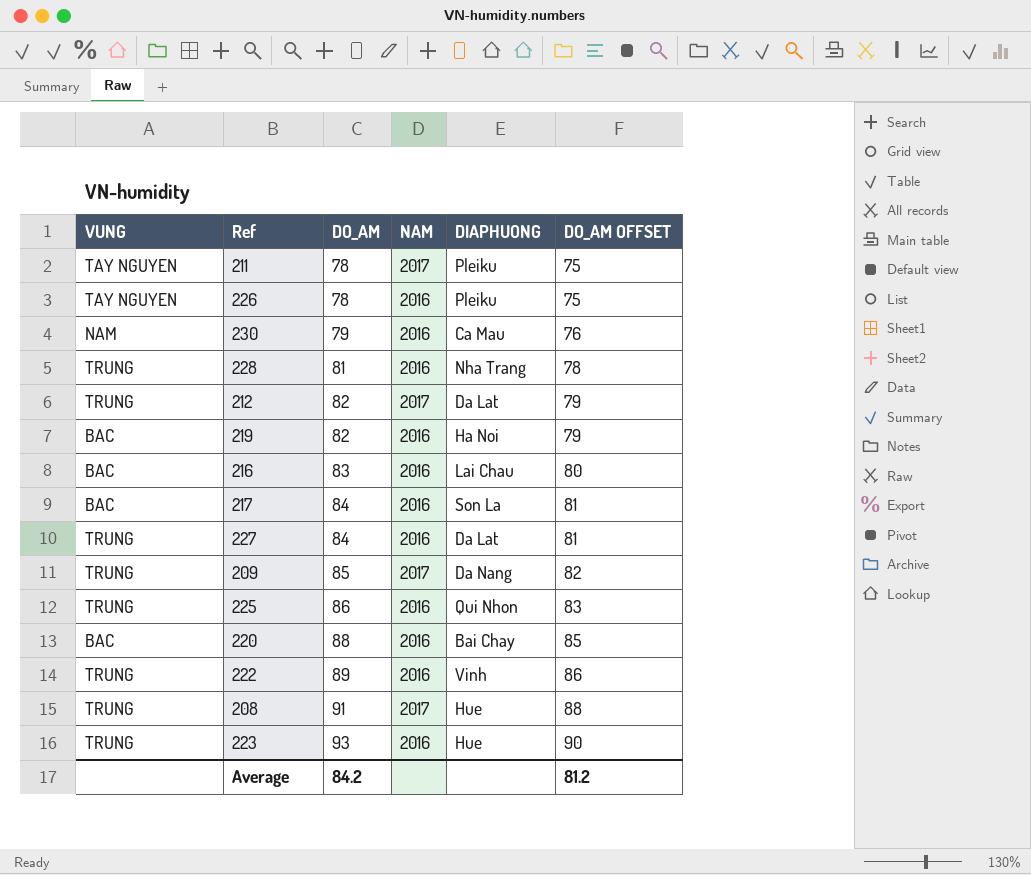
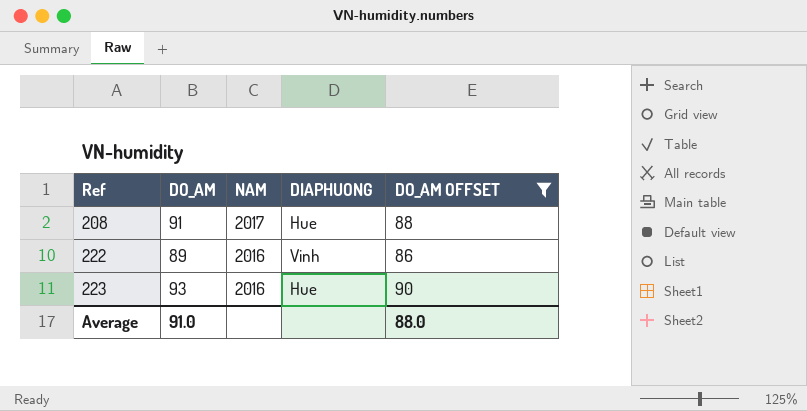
filter: none -> DO_AM OFFSET >= 86
row order: DO_AM ascending -> Ref ascending
column VUNG | position: 1 -> none
Average | DO_AM: 84.2 -> 91.0
Average | DO_AM OFFSET: 81.2 -> 88.0

